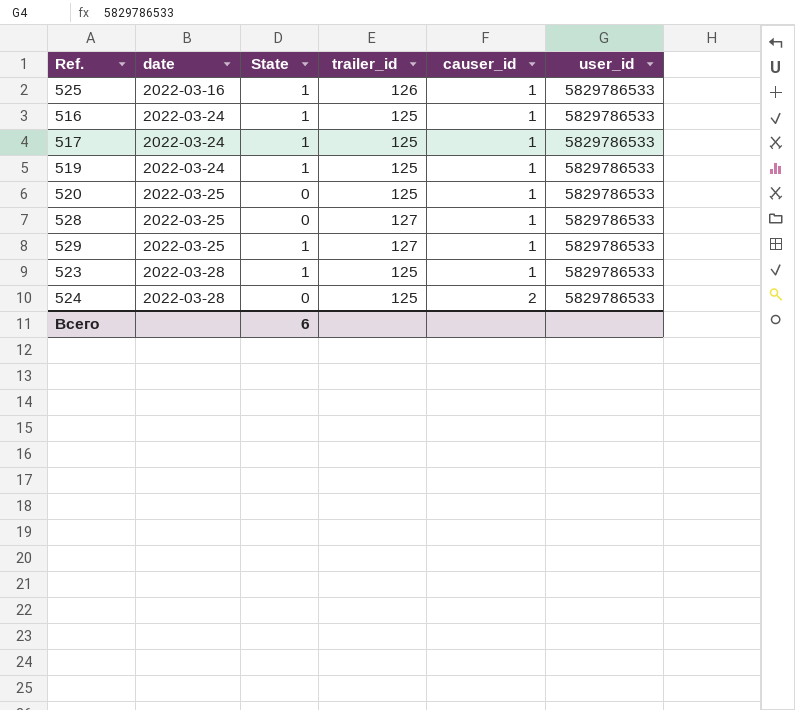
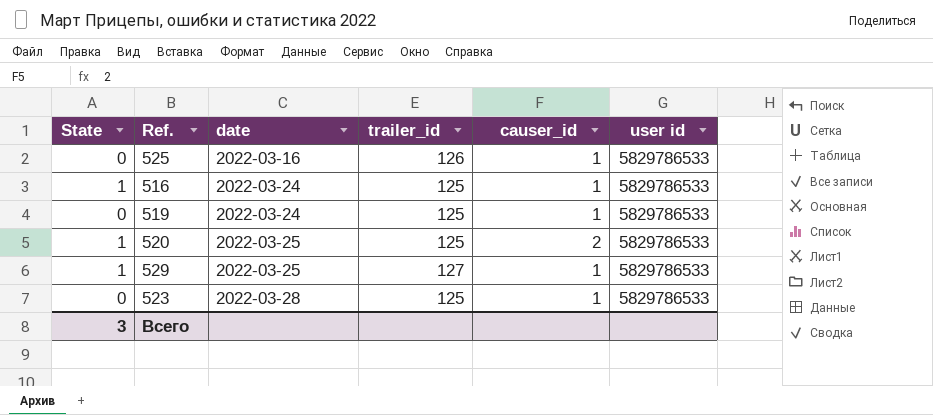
column State | position: 3 -> 1
column name: user_id -> user id
row 517: 2022-03-24 | 1 | 125 | 1 | 5829786533 -> none
row 528: 2022-03-25 | 0 | 127 | 1 | 5829786533 -> none
row 524: 2022-03-28 | 0 | 125 | 2 | 5829786533 -> none
525 | State: 1 -> 0
519 | State: 1 -> 0
520 | State: 0 -> 1
520 | causer_id: 1 -> 2
523 | State: 1 -> 0
Всего | State: 6 -> 3

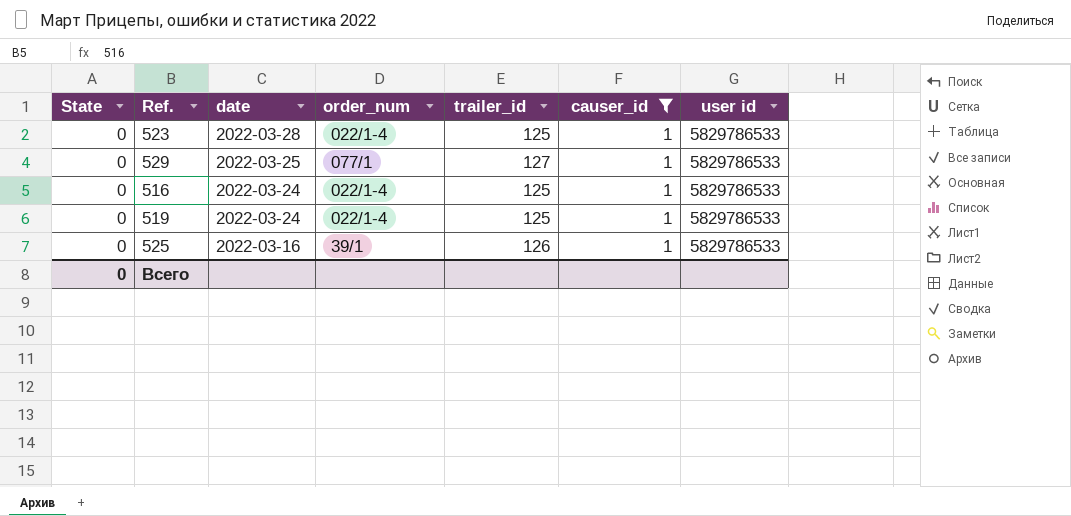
filter: none -> causer_id = 1
row order: date ascending -> date descending
column order_num | position: none -> 4
529 | State: 1 -> 0
516 | State: 1 -> 0
Всего | State: 3 -> 0

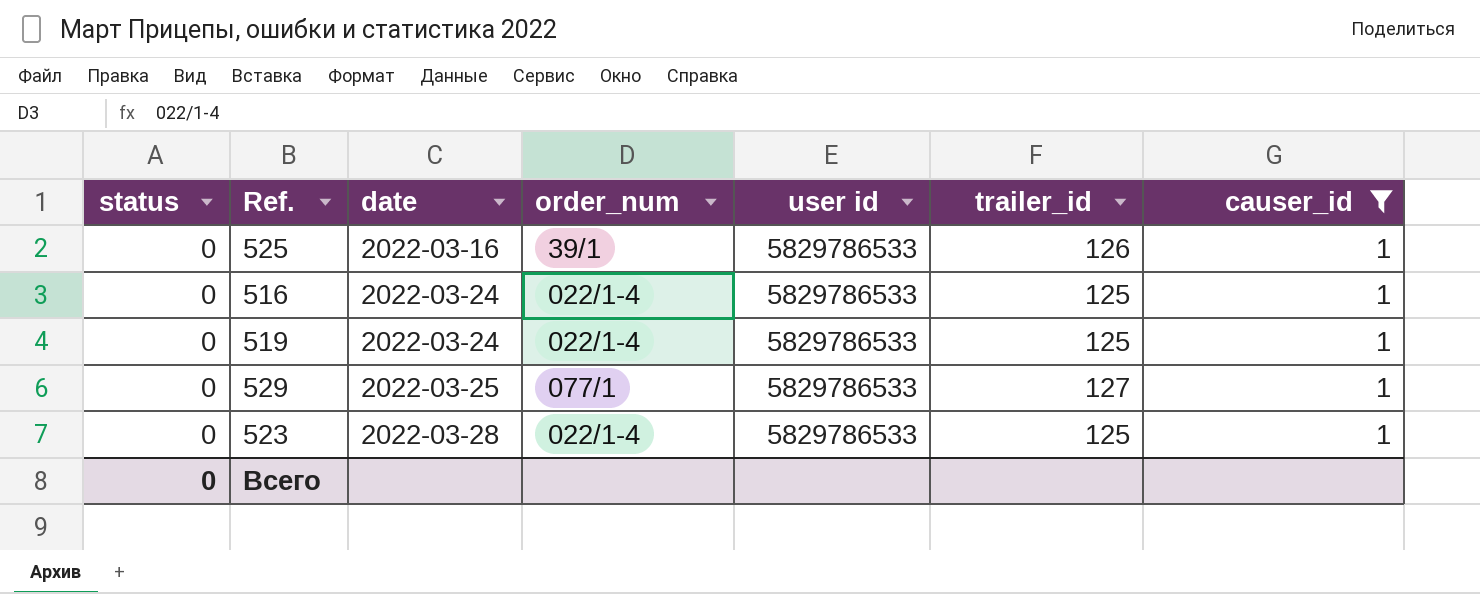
row order: date descending -> date ascending
column name: State -> status
column user id | position: 7 -> 5

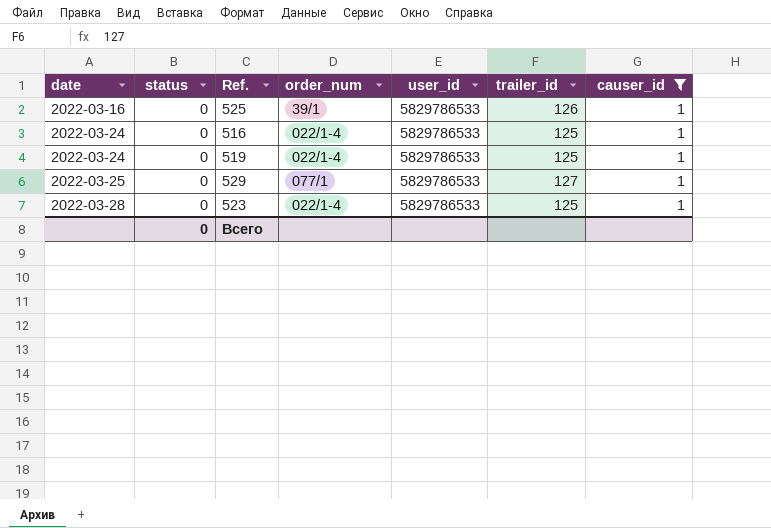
column date | position: 3 -> 1
column name: user id -> user_id

